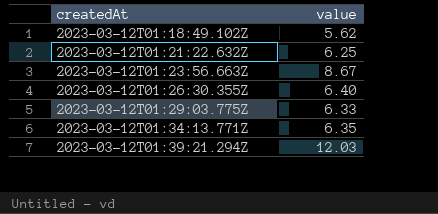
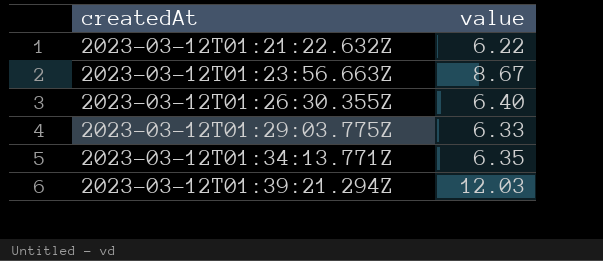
row 2023-03-12T01:18:49.102Z: 5.62 -> none
2023-03-12T01:21:22.632Z | value: 6.25 -> 6.22

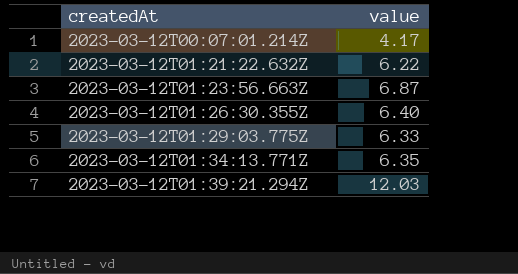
row 2023-03-12T00:07:01.214Z: none -> 4.17
2023-03-12T01:23:56.663Z | value: 8.67 -> 6.87

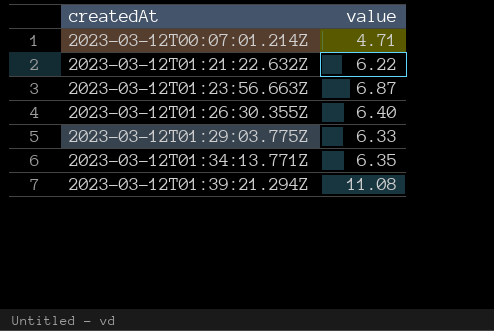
2023-03-12T00:07:01.214Z | value: 4.17 -> 4.71
2023-03-12T01:39:21.294Z | value: 12.03 -> 11.08

